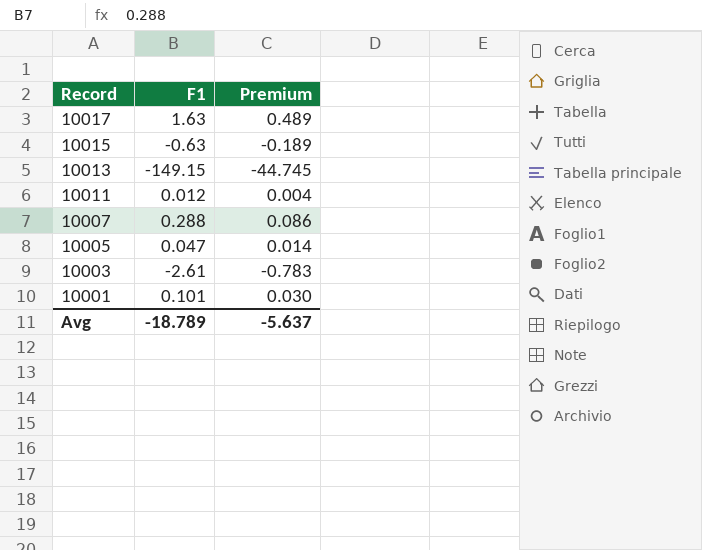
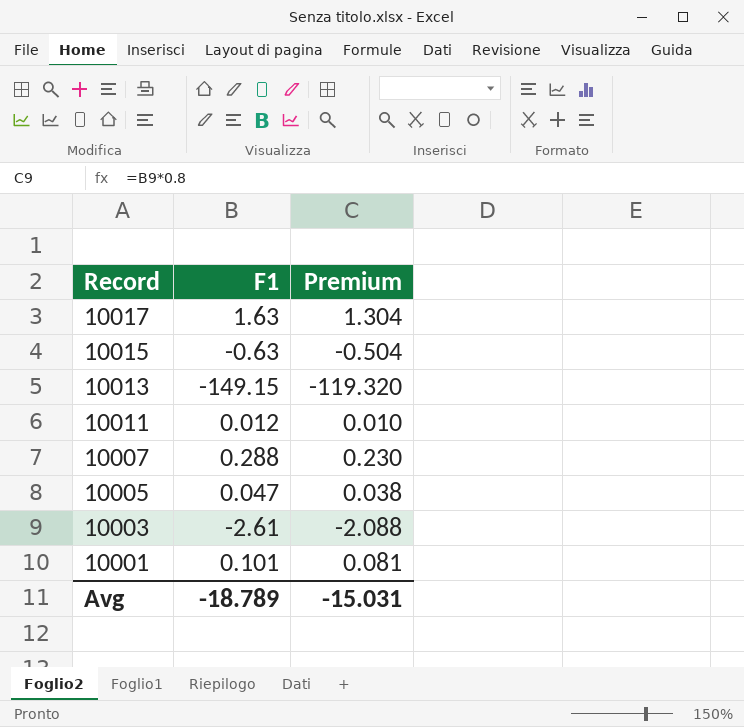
column Premium | formula: [F1] * 0.3 -> [F1] * 0.8
Avg | Premium: -5.637 -> -15.031

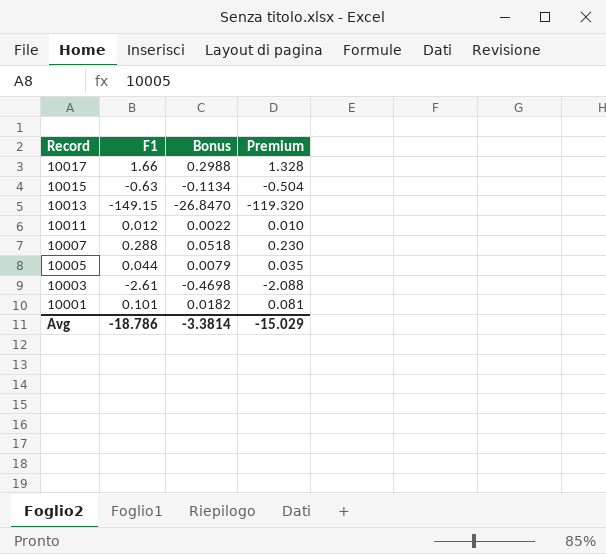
column Bonus | formula: none -> [F1] * 0.18
10017 | F1: 1.63 -> 1.66
10017 | Premium: 1.304 -> 1.328
10005 | F1: 0.047 -> 0.044
10005 | Premium: 0.038 -> 0.035
Avg | F1: -18.789 -> -18.786
Avg | Premium: -15.031 -> -15.029

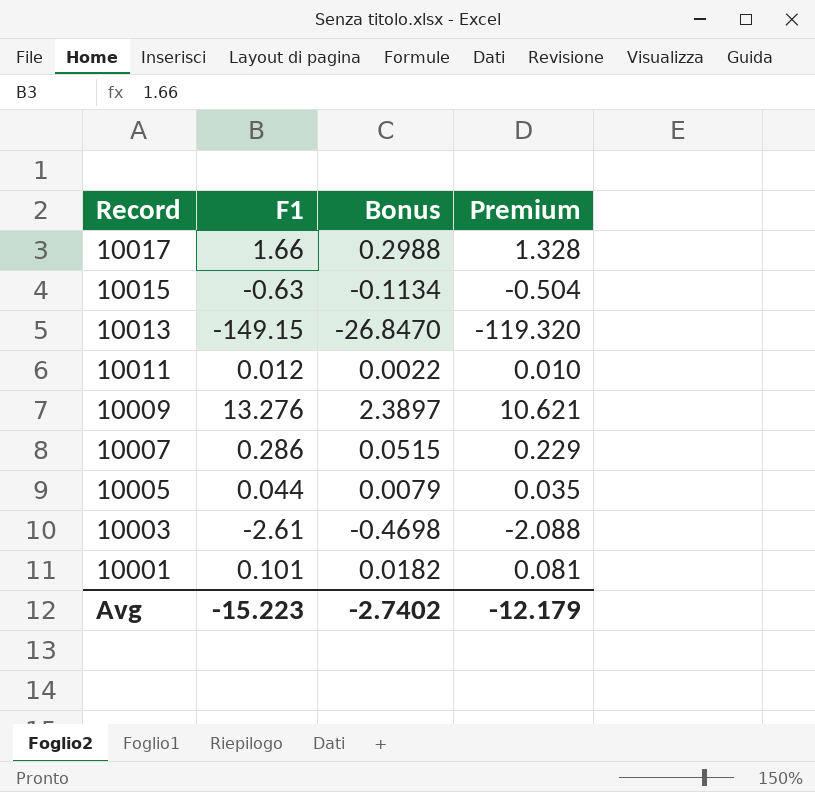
row 10009: none -> 13.276 | 2.3897 | 10.621
10007 | F1: 0.288 -> 0.286
10007 | Bonus: 0.0518 -> 0.0515
10007 | Premium: 0.230 -> 0.229
Avg | F1: -18.786 -> -15.223
Avg | Bonus: -3.3814 -> -2.7402
Avg | Premium: -15.029 -> -12.179

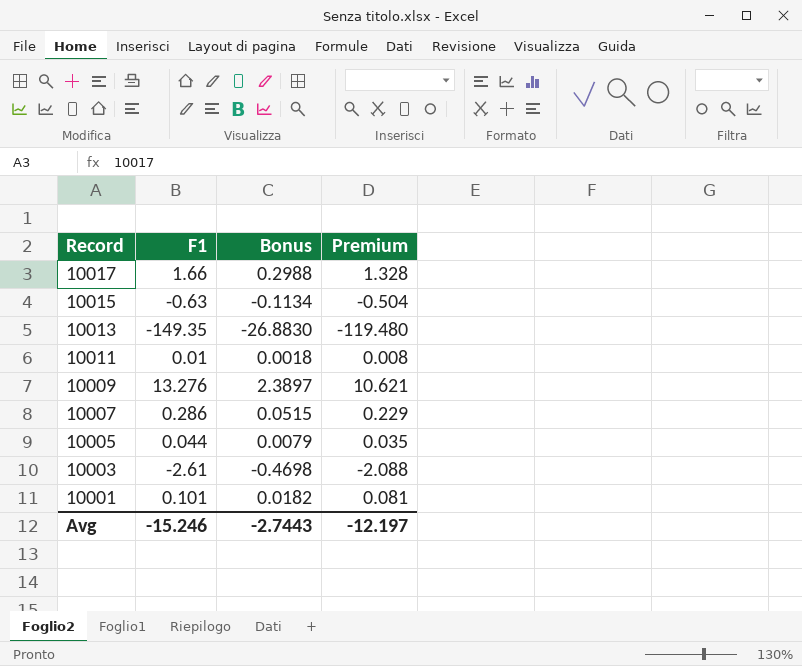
10013 | F1: -149.15 -> -149.35
10013 | Bonus: -26.8470 -> -26.8830
10013 | Premium: -119.320 -> -119.480
10011 | F1: 0.012 -> 0.01
10011 | Bonus: 0.0022 -> 0.0018
10011 | Premium: 0.010 -> 0.008
Avg | F1: -15.223 -> -15.246
Avg | Bonus: -2.7402 -> -2.7443
Avg | Premium: -12.179 -> -12.197

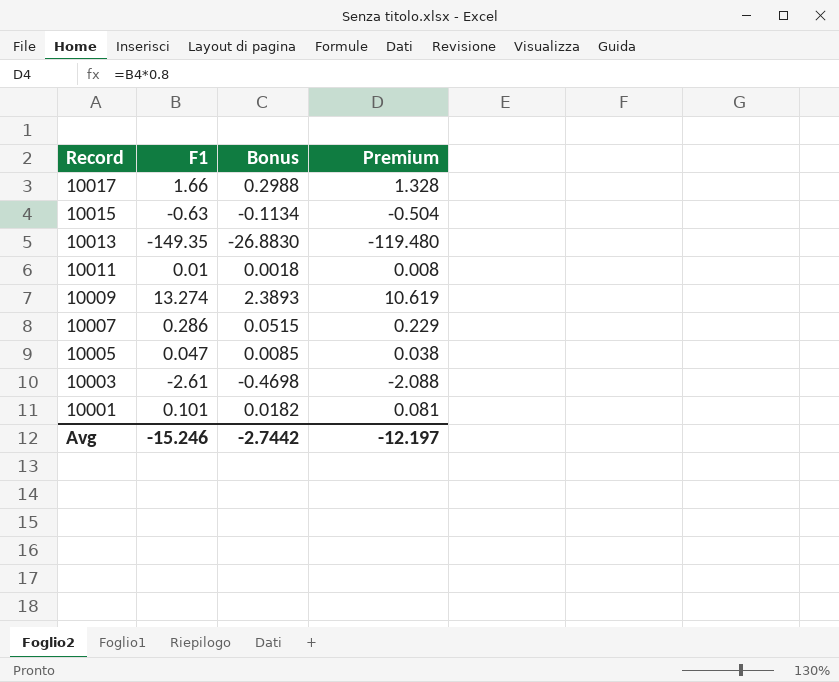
10009 | F1: 13.276 -> 13.274
10009 | Bonus: 2.3897 -> 2.3893
10009 | Premium: 10.621 -> 10.619
10005 | F1: 0.044 -> 0.047
10005 | Bonus: 0.0079 -> 0.0085
10005 | Premium: 0.035 -> 0.038
Avg | Bonus: -2.7443 -> -2.7442

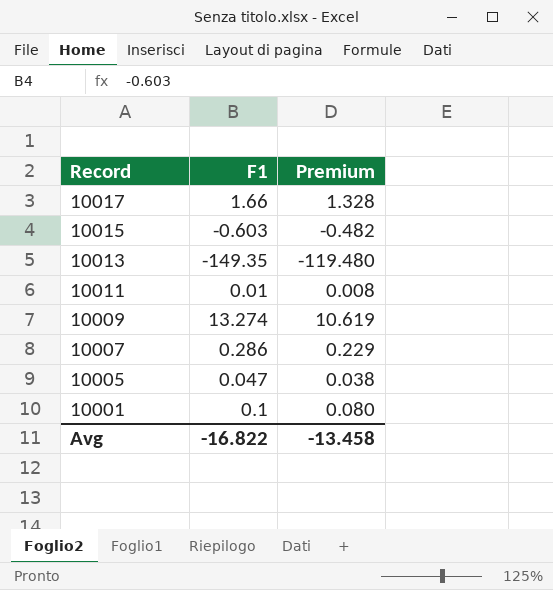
column Bonus | formula: [F1] * 0.18 -> none
row 10003: -2.61 | -0.4698 | -2.088 -> none
10015 | F1: -0.63 -> -0.603
10015 | Premium: -0.504 -> -0.482
10001 | F1: 0.101 -> 0.1
10001 | Premium: 0.081 -> 0.080
Avg | F1: -15.246 -> -16.822
Avg | Premium: -12.197 -> -13.458

